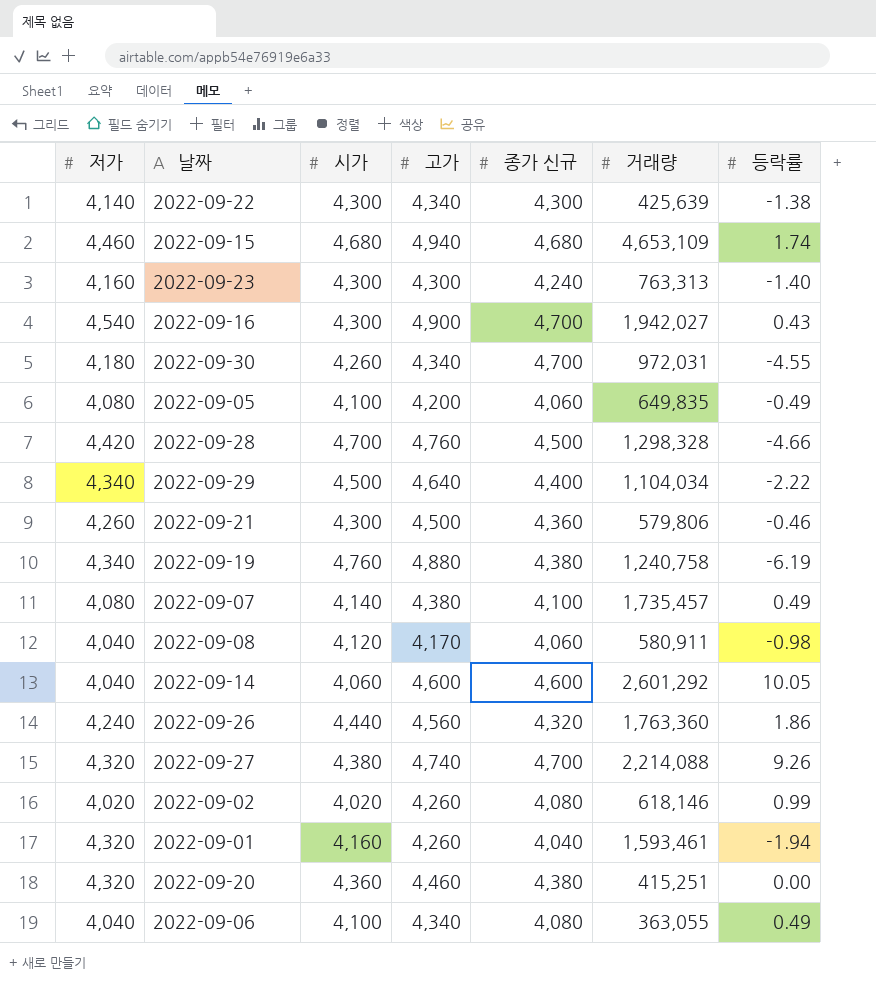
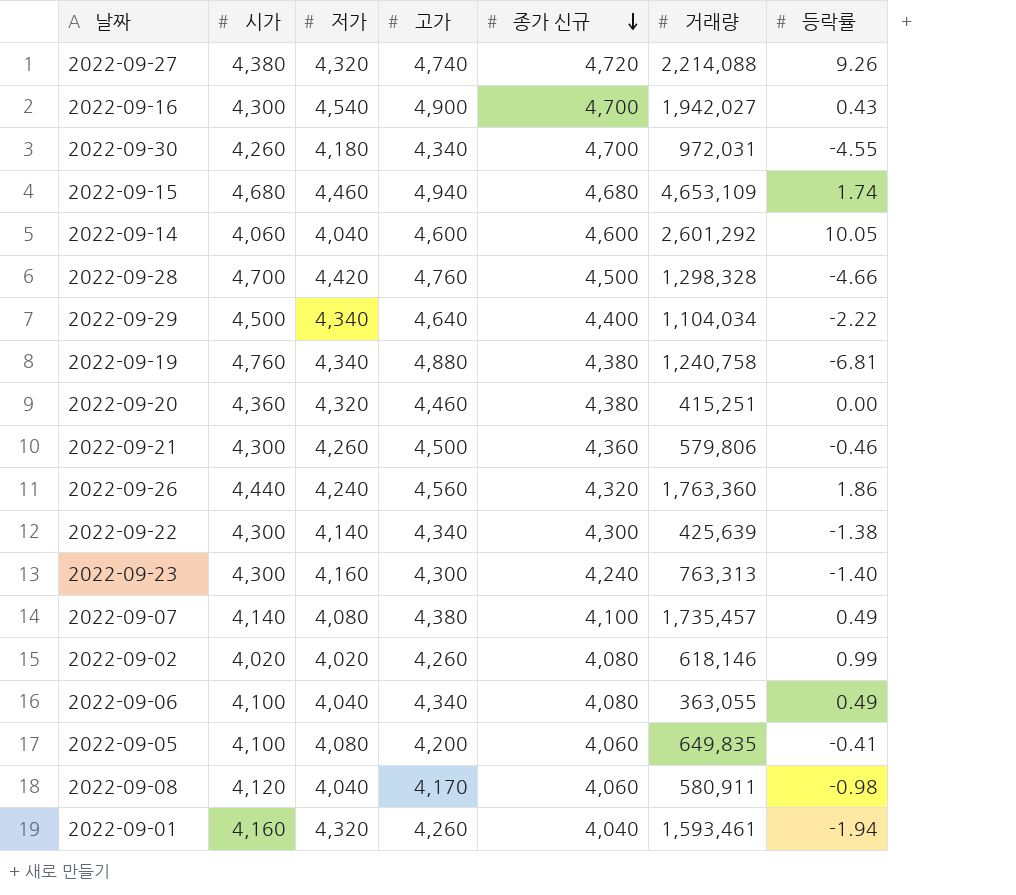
row order: none -> 종가 신규 descending
column 저가 | position: 1 -> 3
2022-09-27 | 종가 신규: 4,700 -> 4,720
2022-09-19 | 등락률: -6.19 -> -6.81
2022-09-05 | 등락률: -0.49 -> -0.41

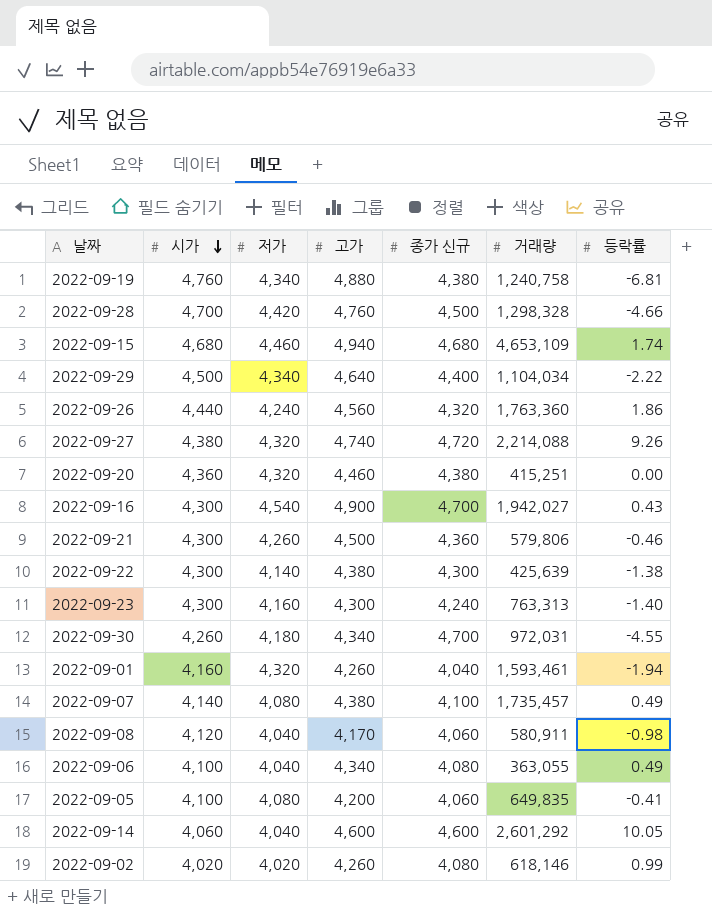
row order: 종가 신규 descending -> 시가 descending
2022-09-22 | 고가: 4,340 -> 4,380

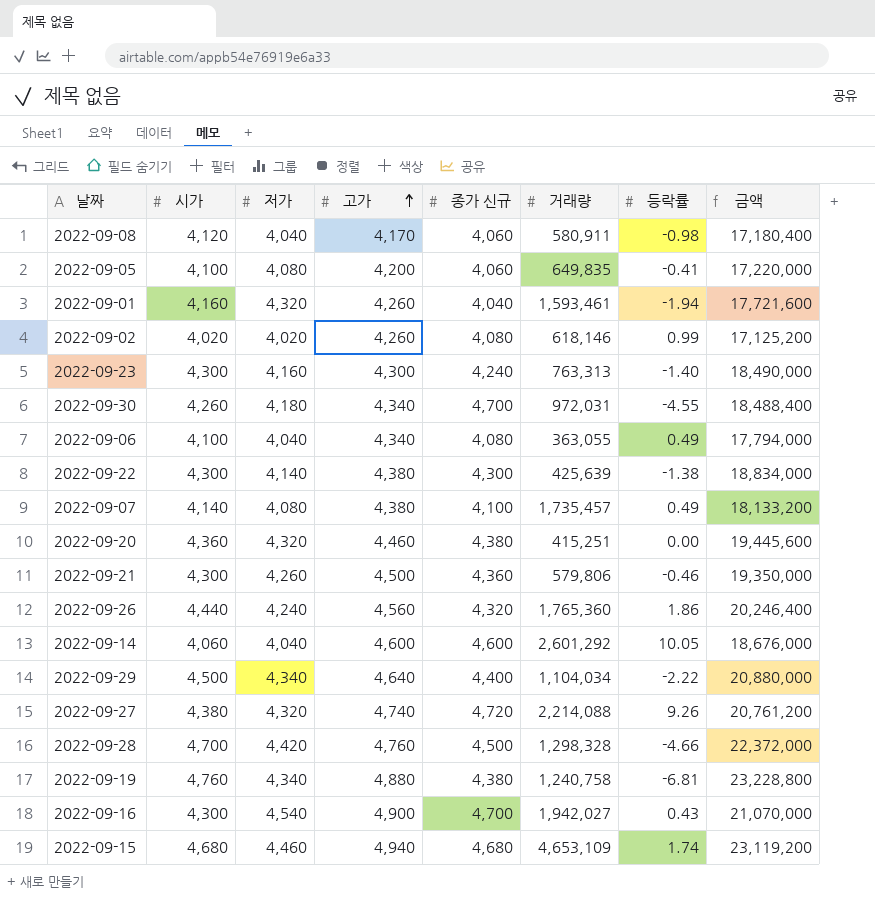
row order: 시가 descending -> 고가 ascending
column 금액 | formula: none -> [시가] * [고가]
2022-09-26 | 거래량: 1,763,360 -> 1,765,360

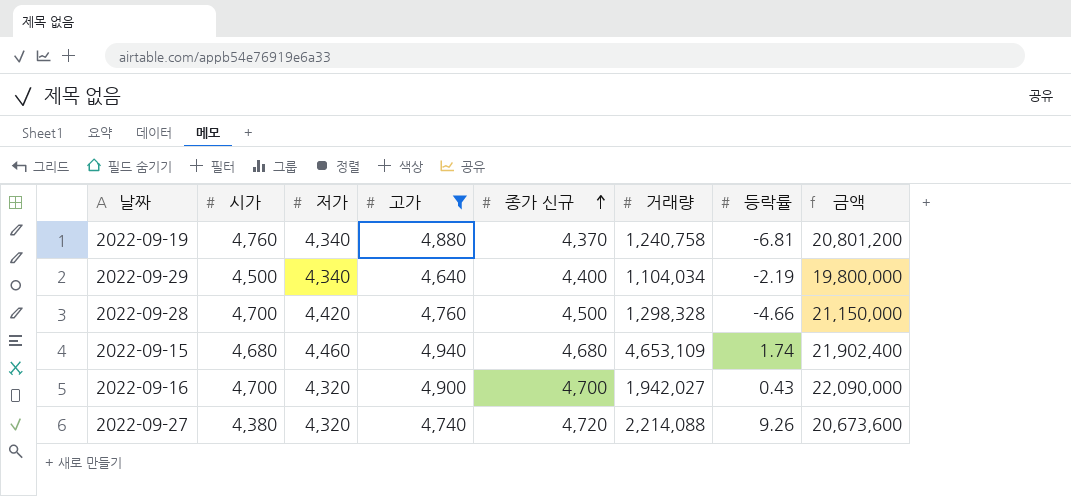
filter: none -> 고가 >= 4,640
row order: 고가 ascending -> 종가 신규 ascending
column 금액 | formula: [시가] * [고가] -> [시가] * [종가 신규]
2022-09-19 | 종가 신규: 4,380 -> 4,370
2022-09-29 | 등락률: -2.22 -> -2.19
2022-09-16 | 시가: 4,300 -> 4,700
2022-09-16 | 저가: 4,540 -> 4,320

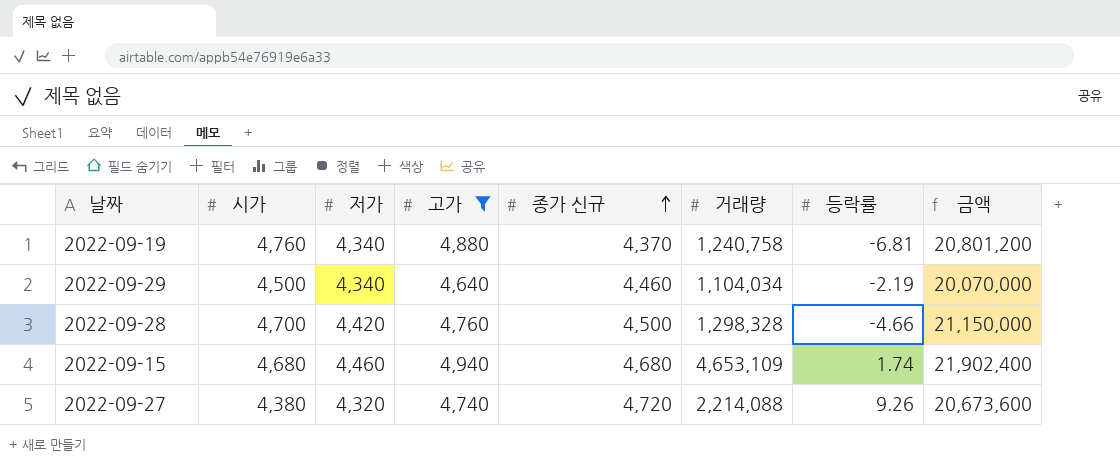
row 2022-09-16: 4,700 | 4,320 | 4,900 | 4,700 | 1,942,027 | 0.43 | 22,090,000 -> none
2022-09-29 | 종가 신규: 4,400 -> 4,460
2022-09-29 | 금액: 19,800,000 -> 20,070,000

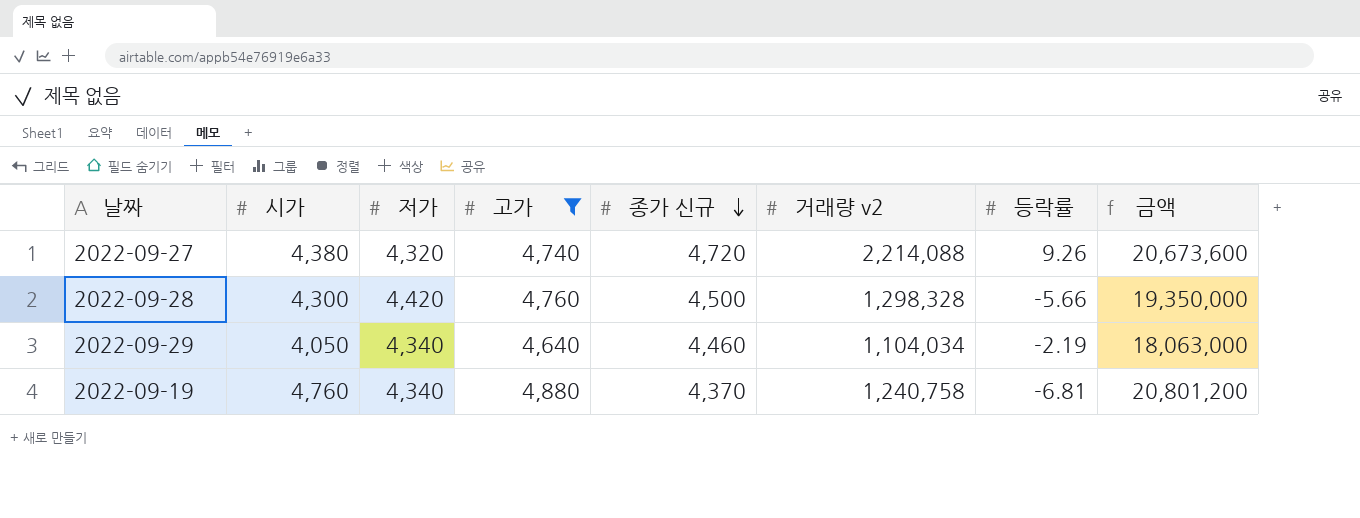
row order: 종가 신규 ascending -> 종가 신규 descending
column name: 거래량 -> 거래량 v2
row 2022-09-15: 4,680 | 4,460 | 4,940 | 4,680 | 4,653,109 | 1.74 | 21,902,400 -> none
2022-09-28 | 시가: 4,700 -> 4,300
2022-09-28 | 등락률: -4.66 -> -5.66
2022-09-28 | 금액: 21,150,000 -> 19,350,000
2022-09-29 | 시가: 4,500 -> 4,050
2022-09-29 | 금액: 20,070,000 -> 18,063,000

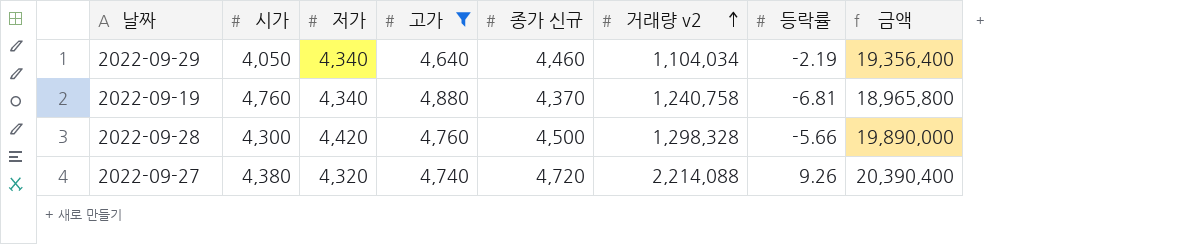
row order: 종가 신규 descending -> 거래량 v2 ascending
column 금액 | formula: [시가] * [종가 신규] -> [저가] * [종가 신규]

